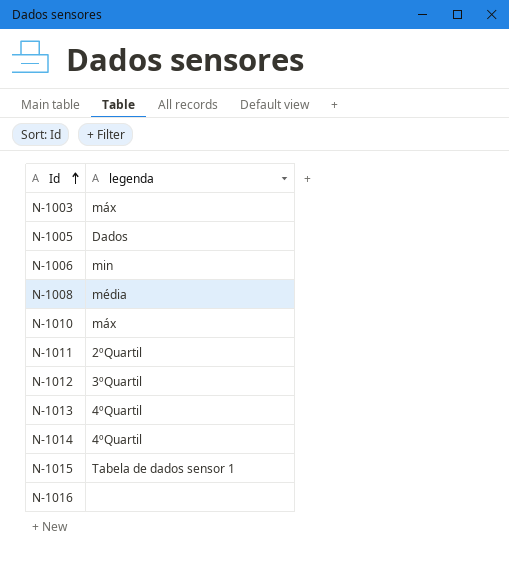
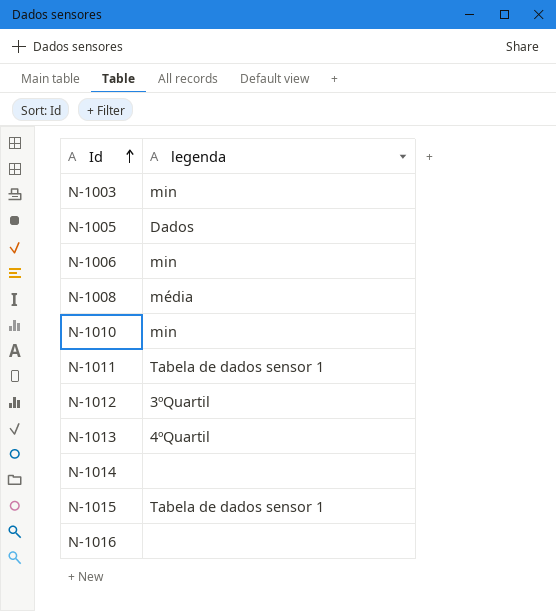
N-1003 | legenda: máx -> min
N-1010 | legenda: máx -> min
N-1011 | legenda: 2ºQuartil -> Tabela de dados sensor 1
N-1014 | legenda: 4ºQuartil -> none

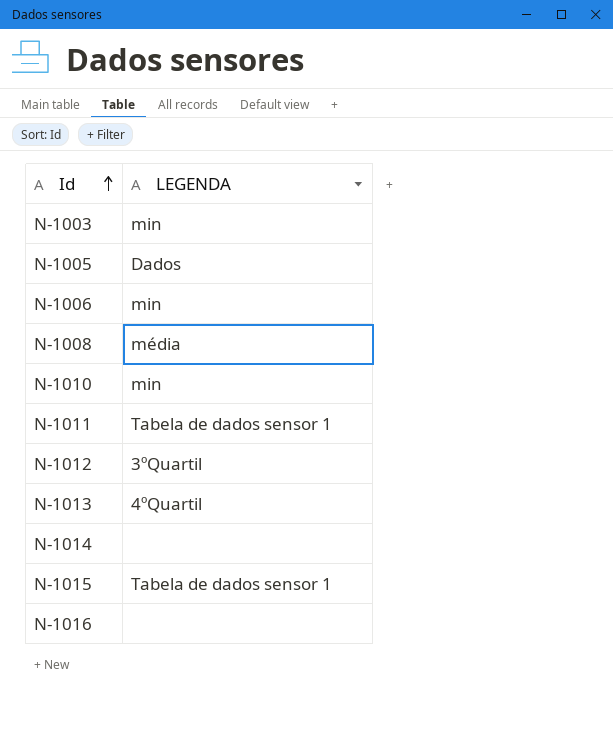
column name: legenda -> LEGENDA

